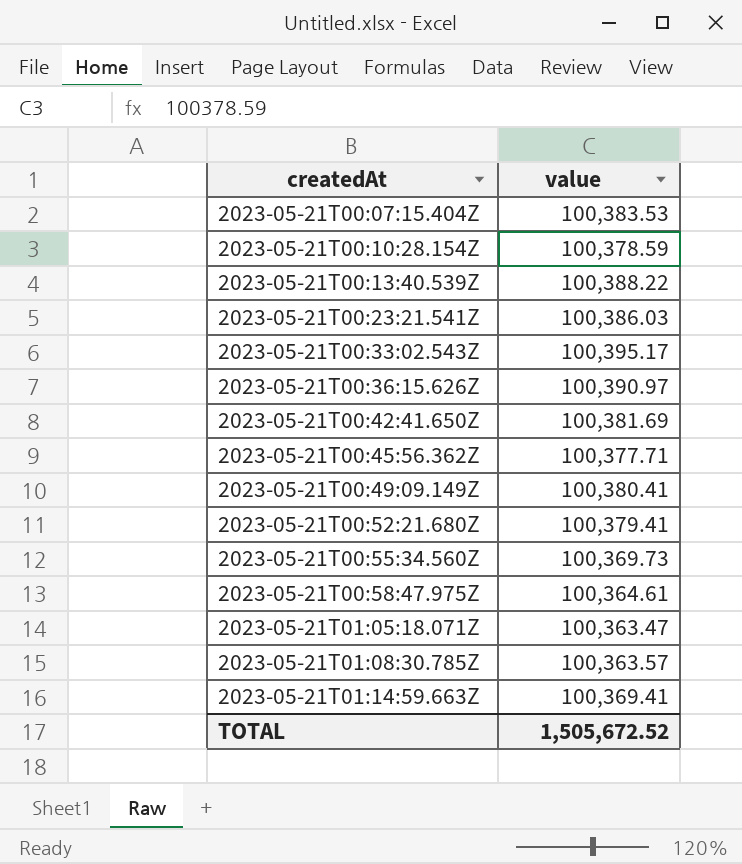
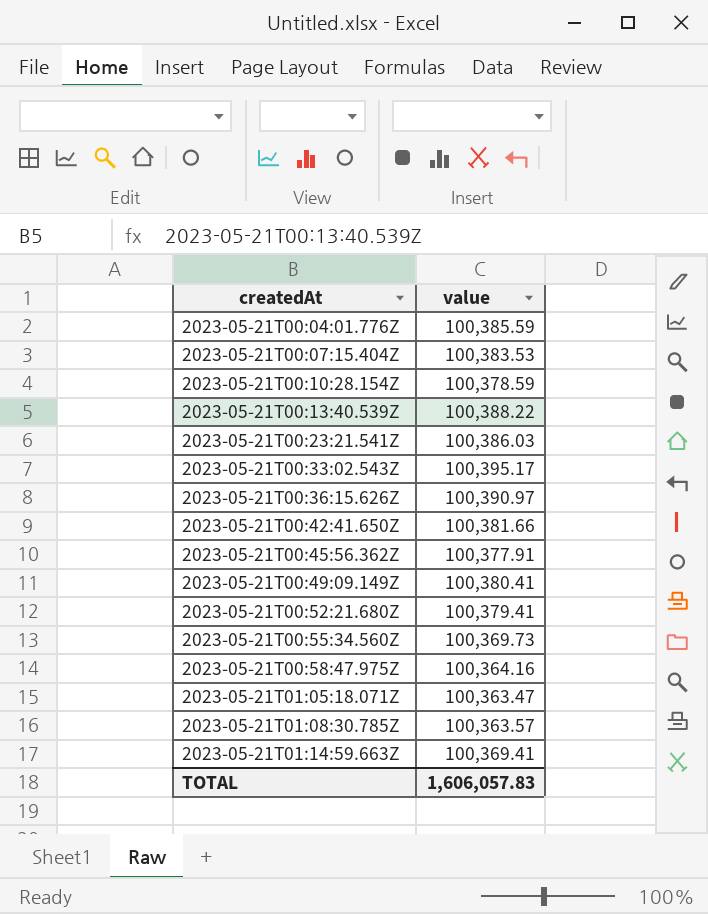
row 2023-05-21T00:04:01.776Z: none -> 100,385.59
2023-05-21T00:42:41.650Z | value: 100,381.69 -> 100,381.66
2023-05-21T00:45:56.362Z | value: 100,377.71 -> 100,377.91
2023-05-21T00:58:47.975Z | value: 100,364.61 -> 100,364.16
TOTAL | value: 1,505,672.52 -> 1,606,057.83

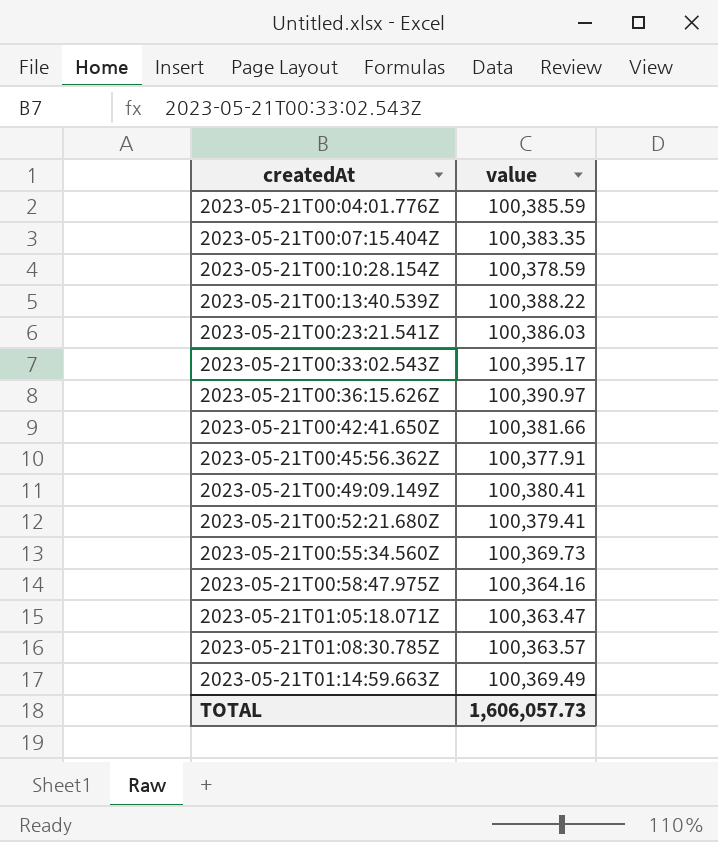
2023-05-21T00:07:15.404Z | value: 100,383.53 -> 100,383.35
2023-05-21T01:14:59.663Z | value: 100,369.41 -> 100,369.49
TOTAL | value: 1,606,057.83 -> 1,606,057.73

